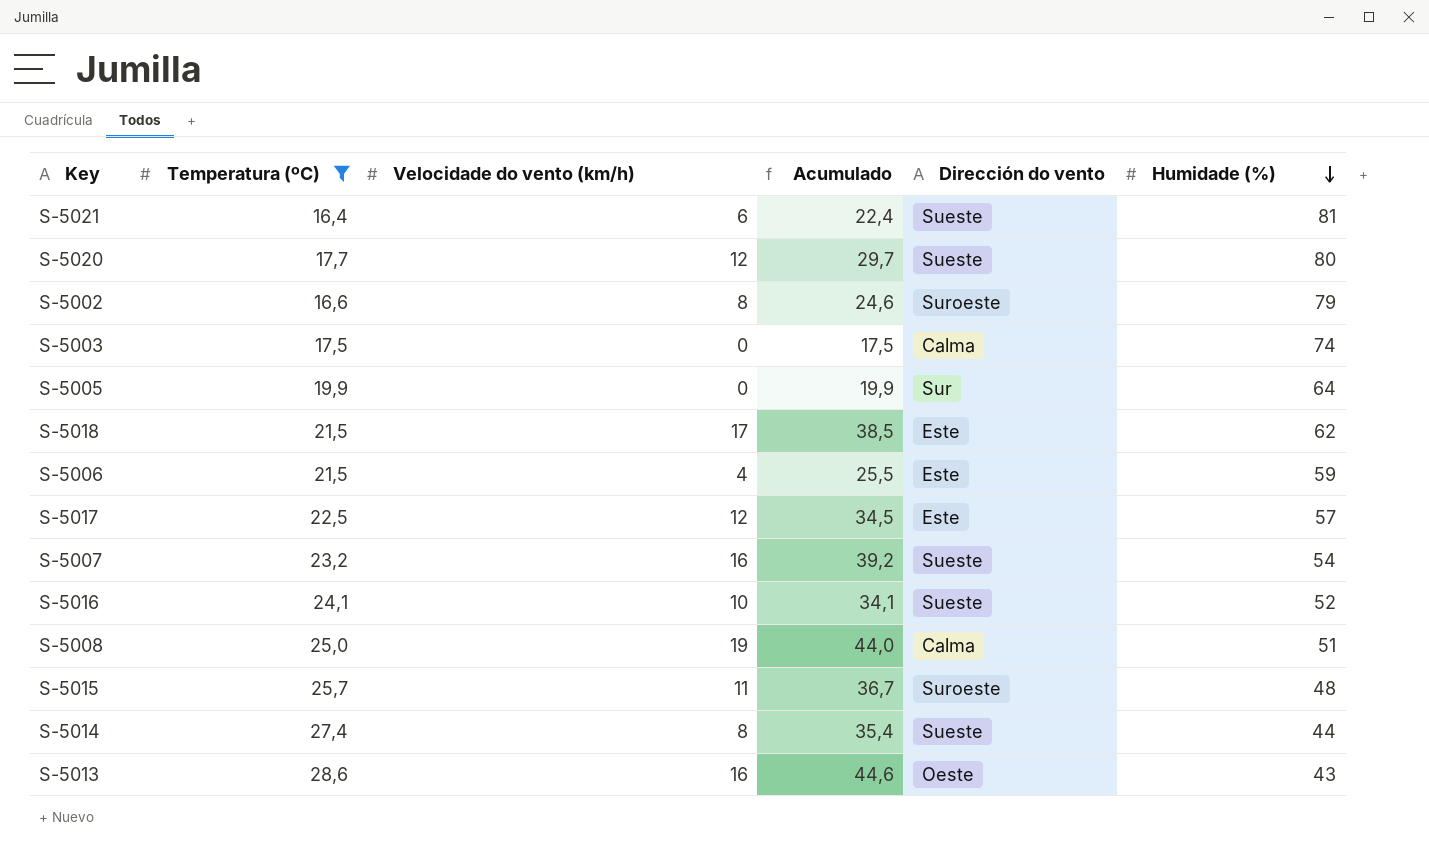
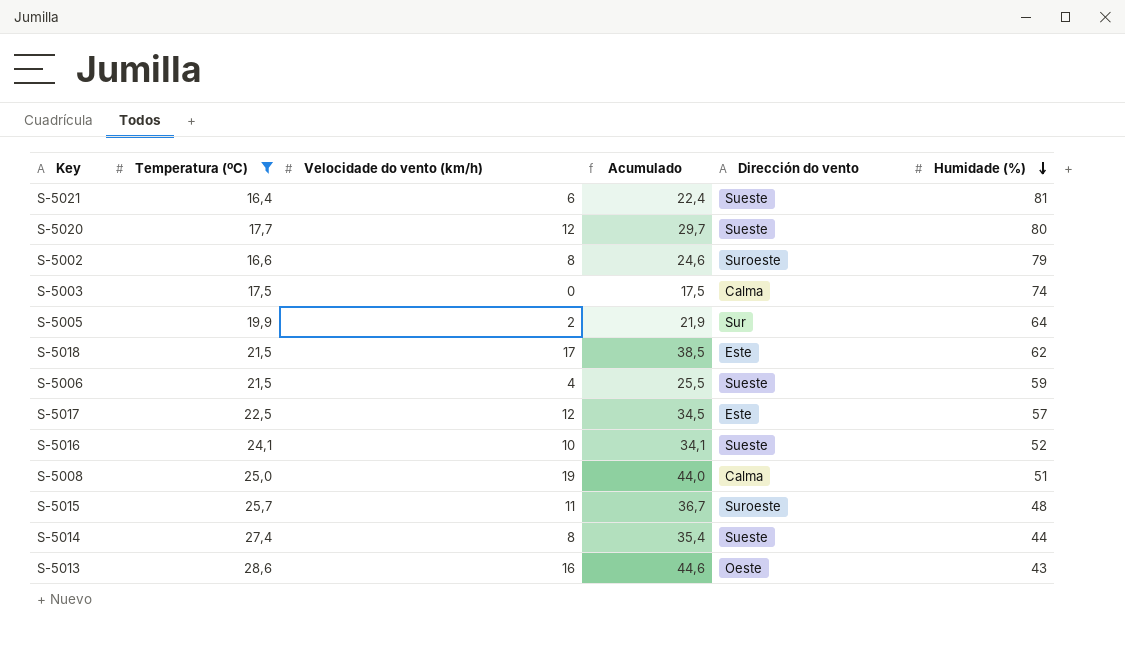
row S-5007: 23,2 | 16 | 39,2 | Sueste | 54 -> none
S-5005 | Velocidade do vento (km/h): 0 -> 2
S-5005 | Acumulado: 19,9 -> 21,9
S-5006 | Dirección do vento: Este -> Sueste

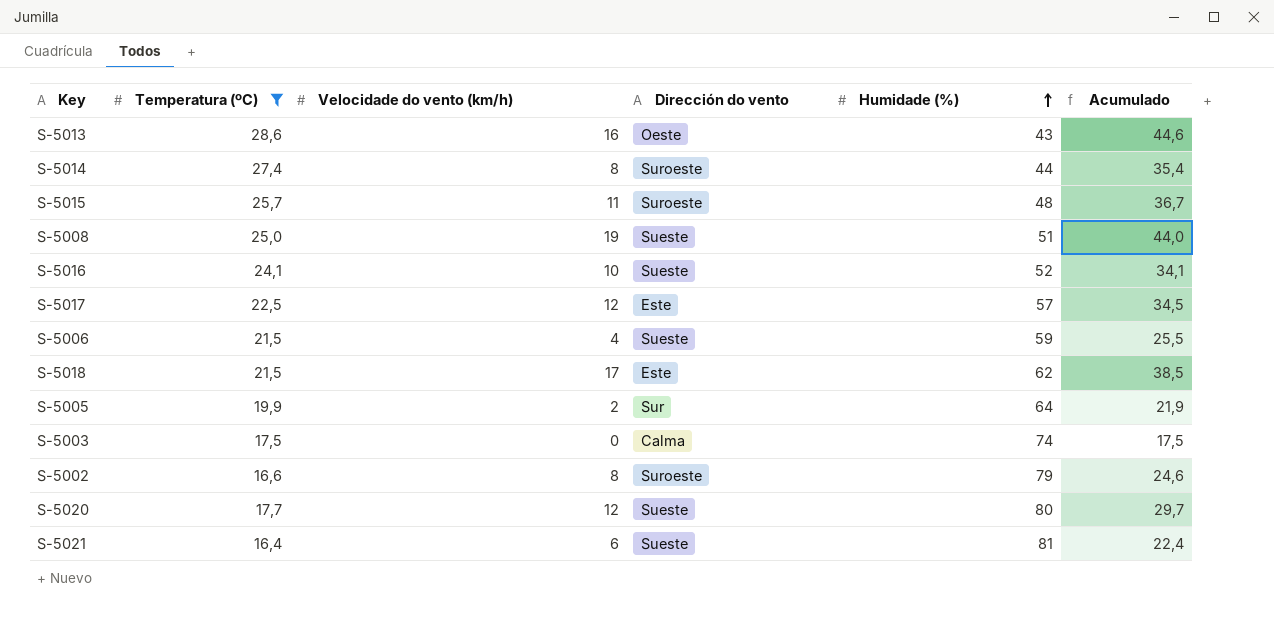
row order: Humidade (%) descending -> Humidade (%) ascending
column Acumulado | position: 4 -> 6
S-5014 | Dirección do vento: Sueste -> Suroeste
S-5008 | Dirección do vento: Calma -> Sueste

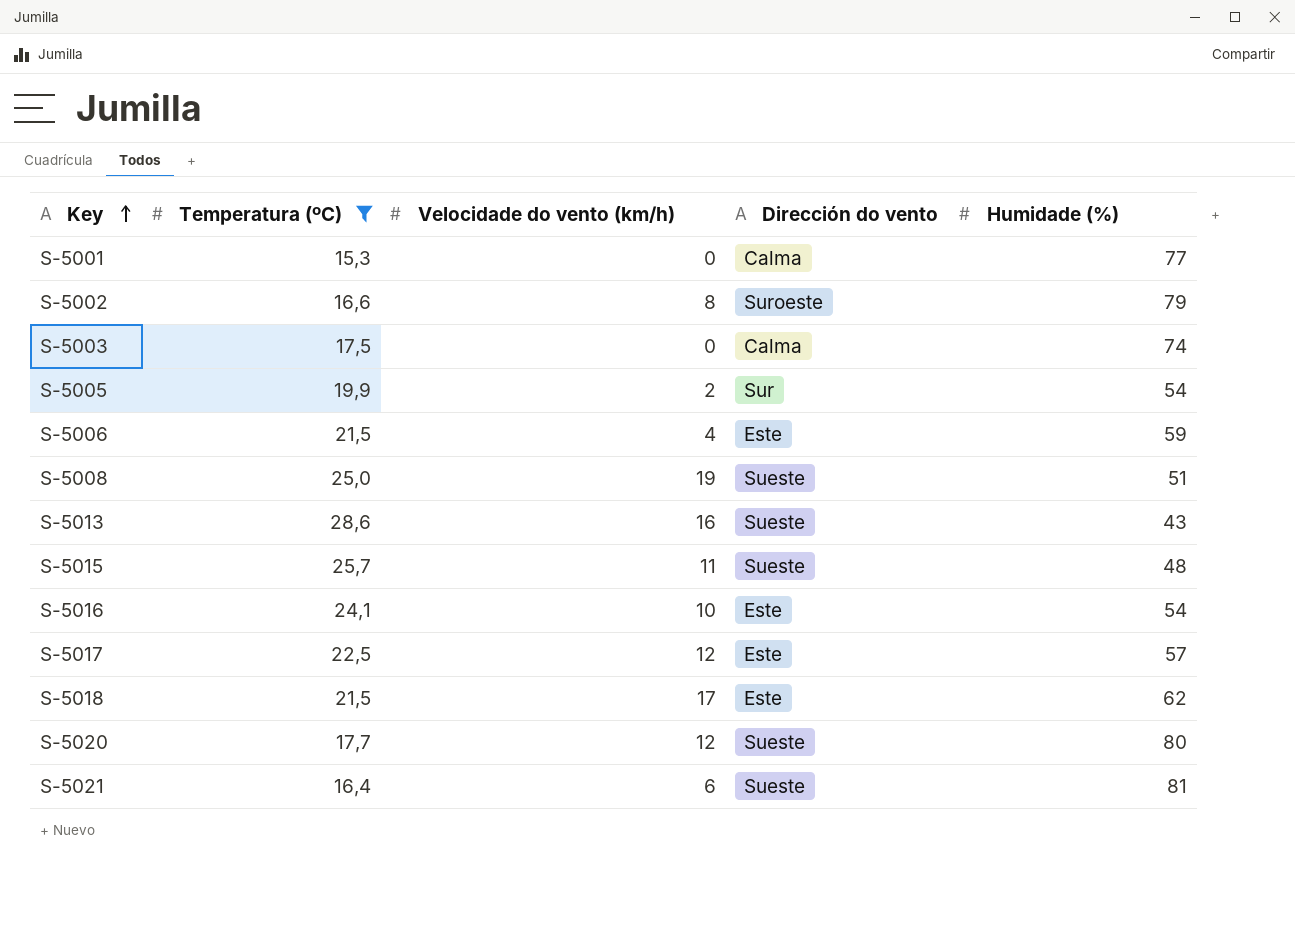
row order: Humidade (%) ascending -> Key ascending
column Acumulado | formula: [Temperatura (ºC)] + [Velocidade do vento (km/h)] -> none
row S-5014: 27,4 | 8 | Suroeste | 44 | 35,4 -> none
row S-5001: none -> 15,3 | 0 | Calma | 77
S-5005 | Humidade (%): 64 -> 54
S-5006 | Dirección do vento: Sueste -> Este
S-5013 | Dirección do vento: Oeste -> Sueste
S-5015 | Dirección do vento: Suroeste -> Sueste
S-5016 | Dirección do vento: Sueste -> Este
S-5016 | Humidade (%): 52 -> 54

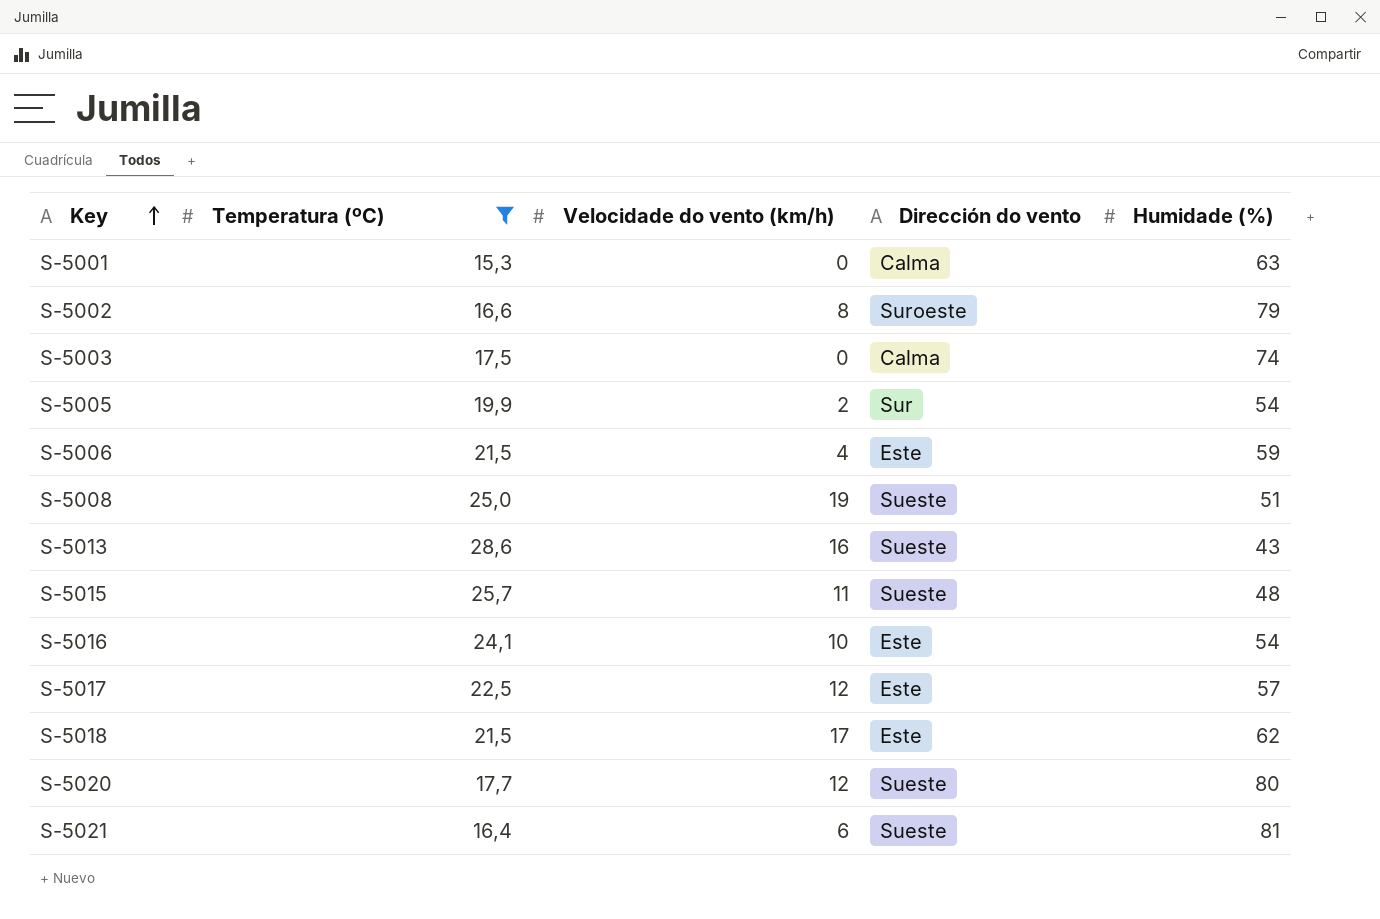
S-5001 | Humidade (%): 77 -> 63

